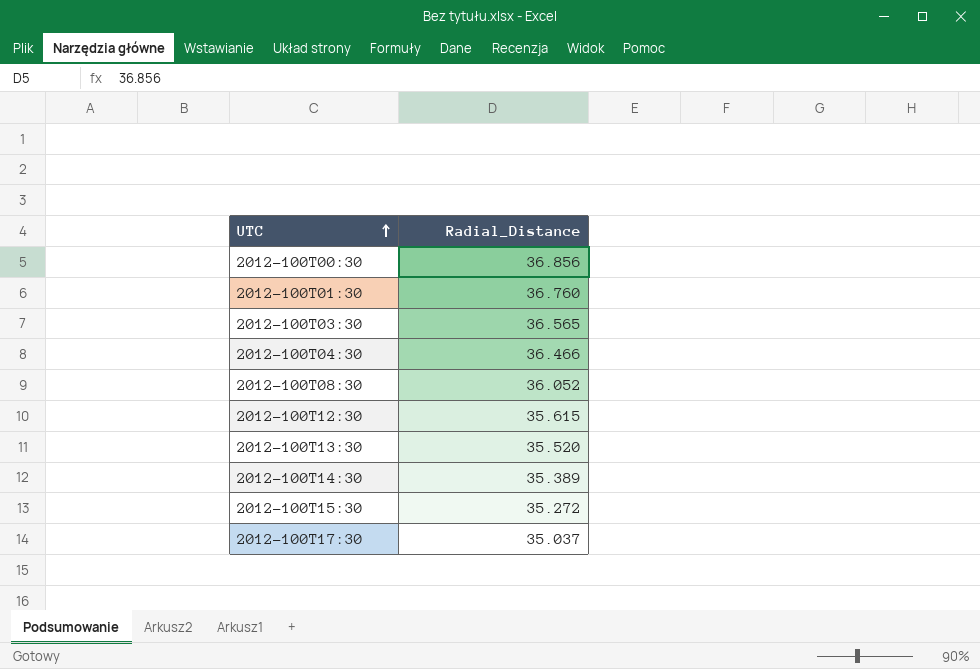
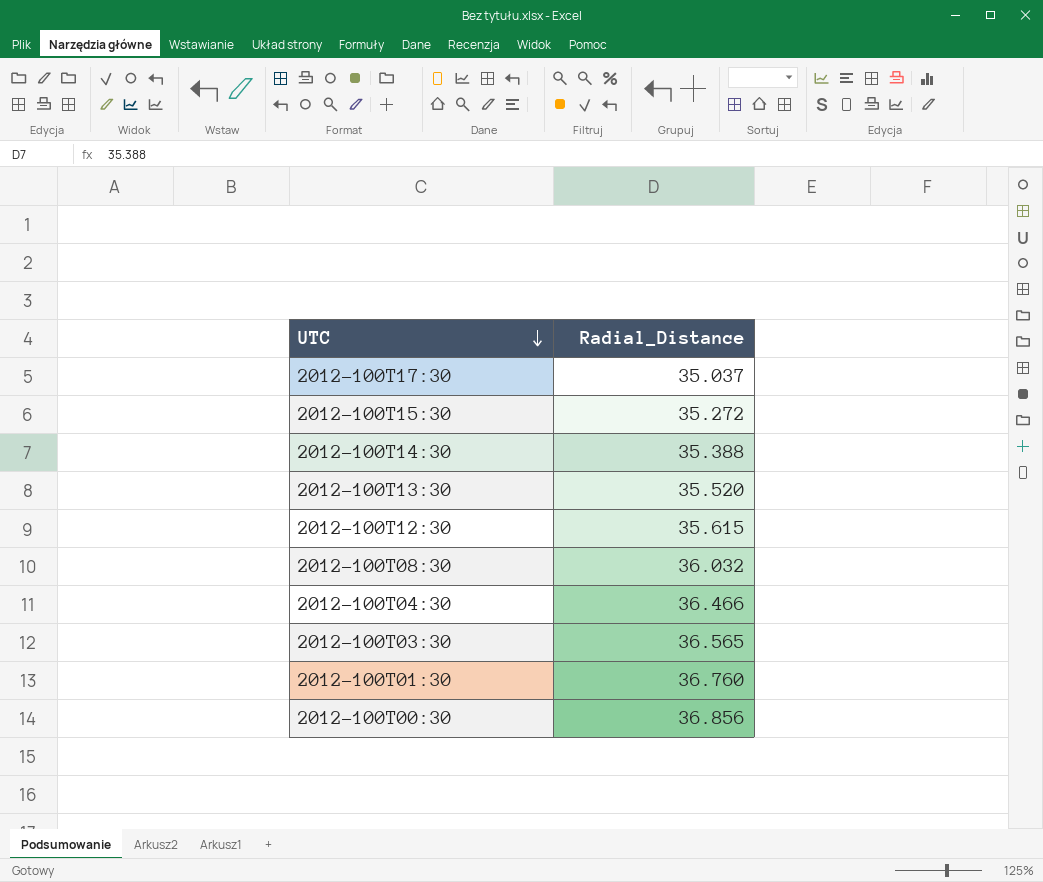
row order: UTC ascending -> UTC descending
2012-100T14:30 | Radial_Distance: 35.389 -> 35.388
2012-100T08:30 | Radial_Distance: 36.052 -> 36.032

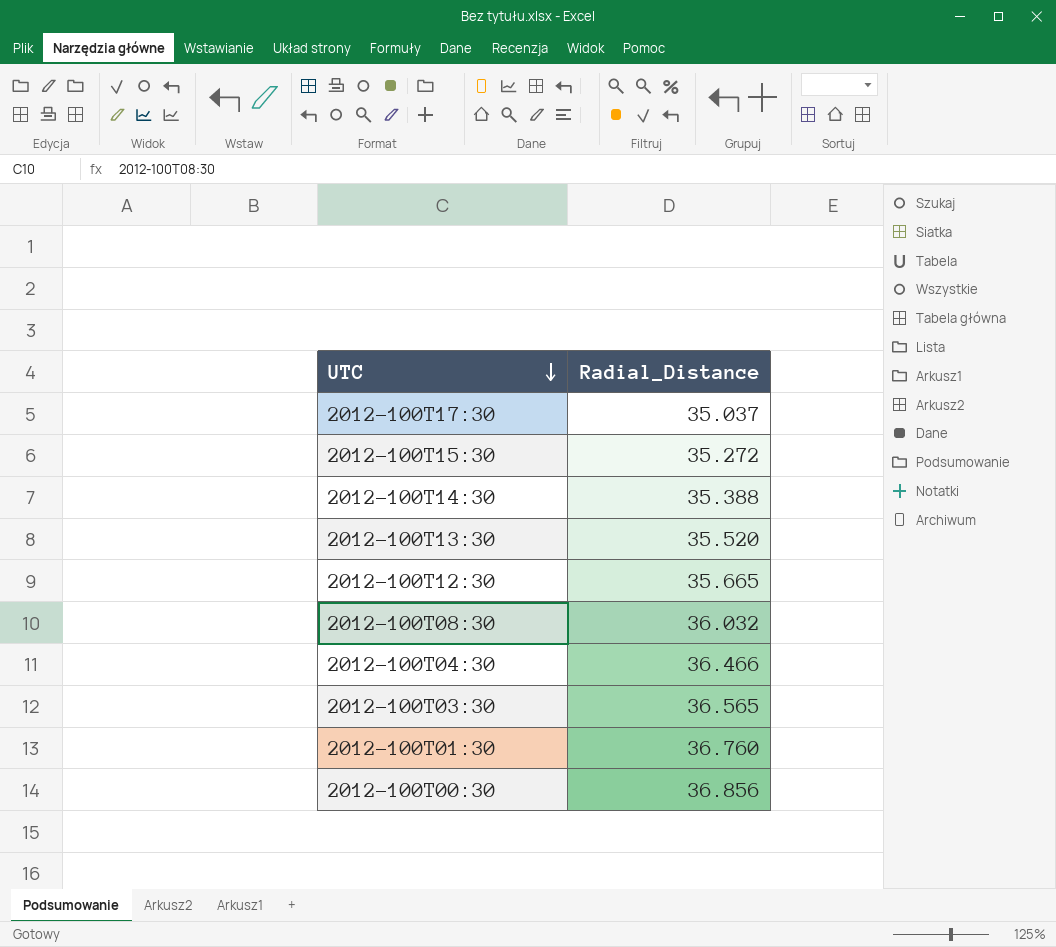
2012-100T12:30 | Radial_Distance: 35.615 -> 35.665

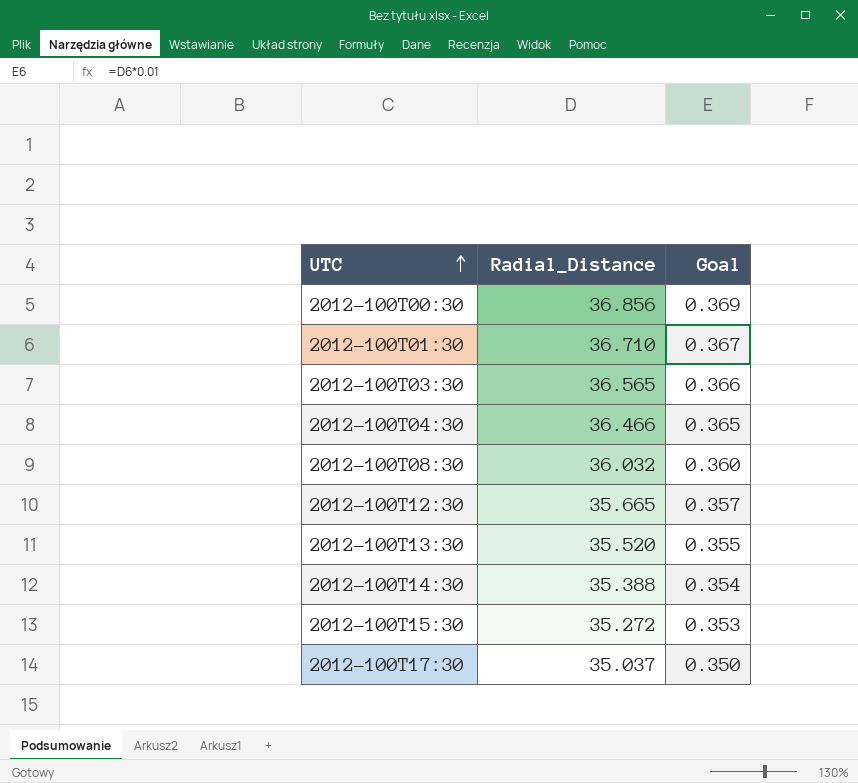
row order: UTC descending -> UTC ascending
column Goal | formula: none -> [Radial_Distance] * 0.01
2012-100T01:30 | Radial_Distance: 36.760 -> 36.710

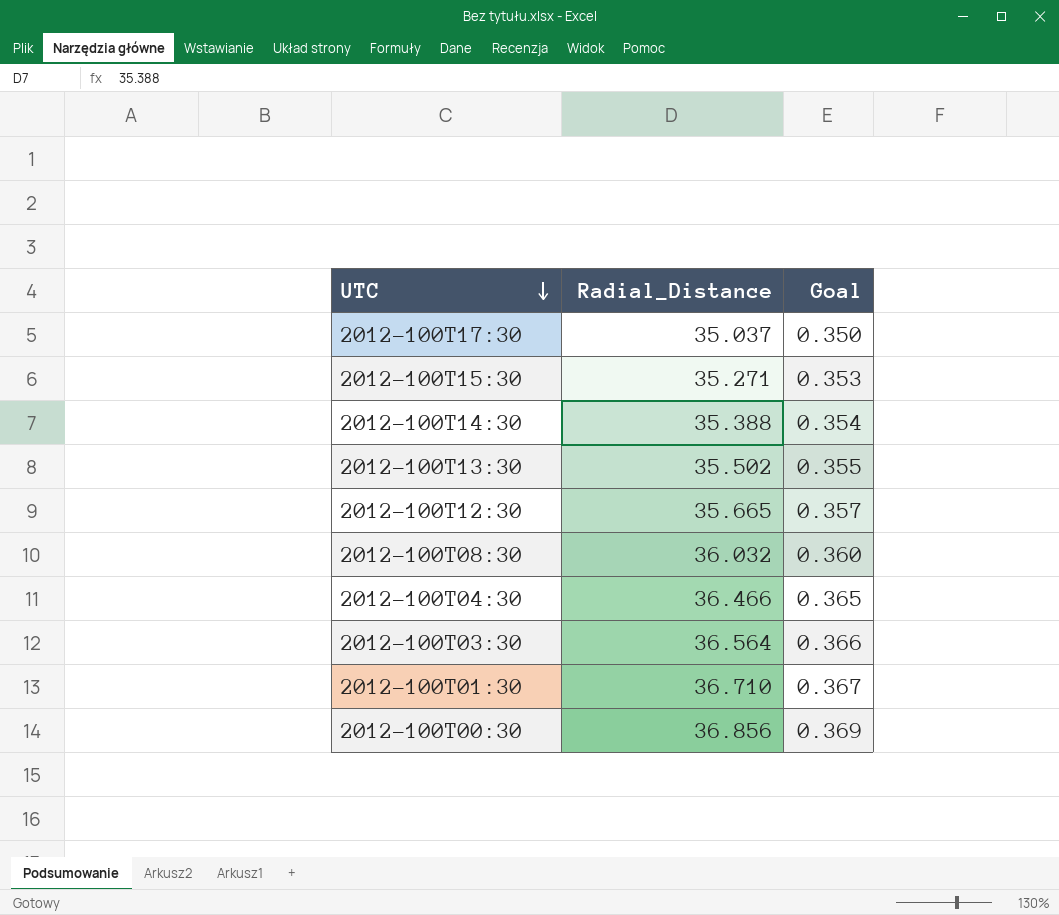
row order: UTC ascending -> UTC descending
2012-100T15:30 | Radial_Distance: 35.272 -> 35.271
2012-100T13:30 | Radial_Distance: 35.520 -> 35.502
2012-100T03:30 | Radial_Distance: 36.565 -> 36.564

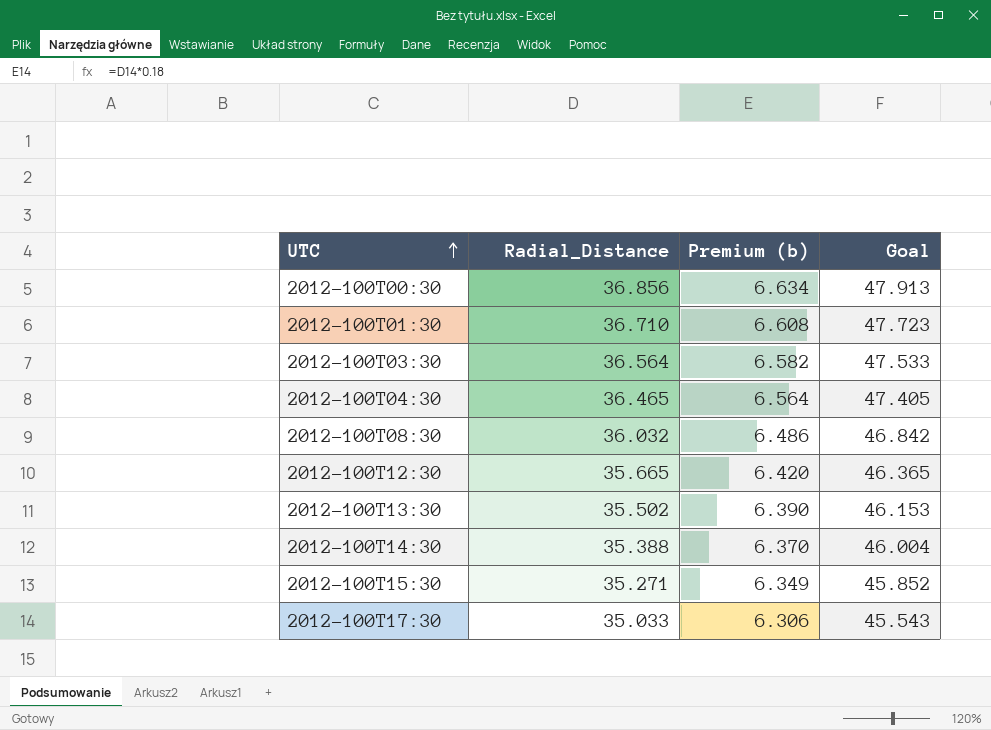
row order: UTC descending -> UTC ascending
column Premium (b) | formula: none -> [Radial_Distance] * 0.18
column Goal | formula: [Radial_Distance] * 0.01 -> [Radial_Distance] * 1.3
2012-100T04:30 | Radial_Distance: 36.466 -> 36.465
2012-100T17:30 | Radial_Distance: 35.037 -> 35.033

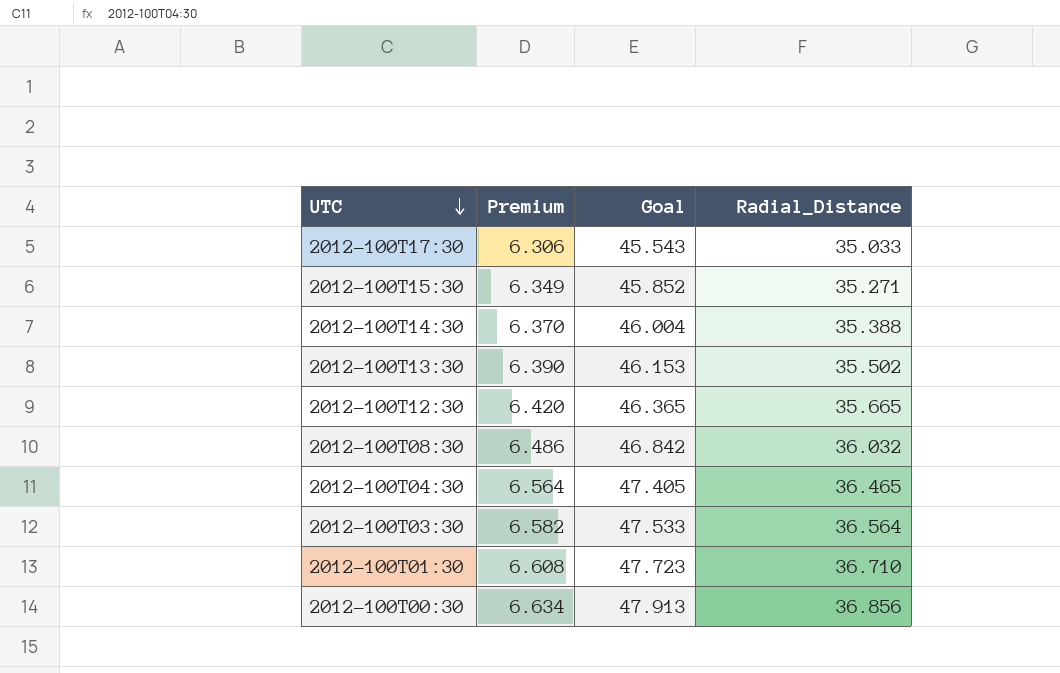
row order: UTC ascending -> UTC descending
column name: Premium (b) -> Premium
column Radial_Distance | position: 2 -> 4

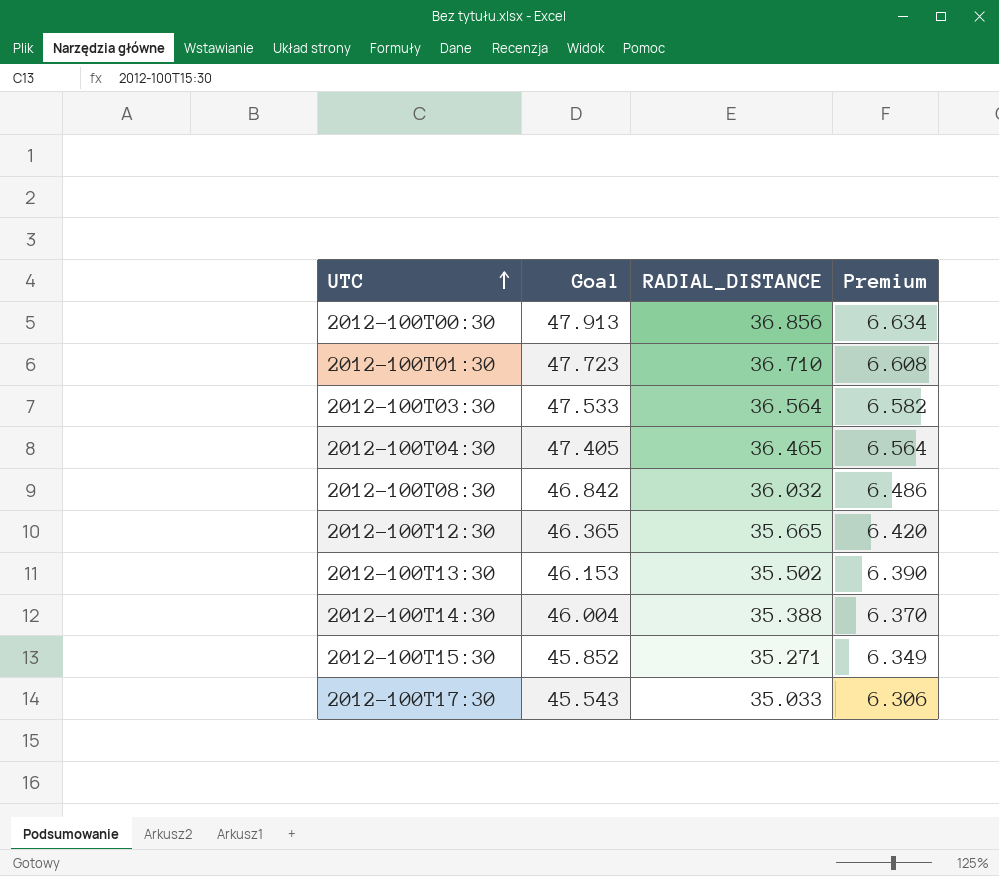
row order: UTC descending -> UTC ascending
column name: Radial_Distance -> RADIAL_DISTANCE
column Premium | position: 2 -> 4

